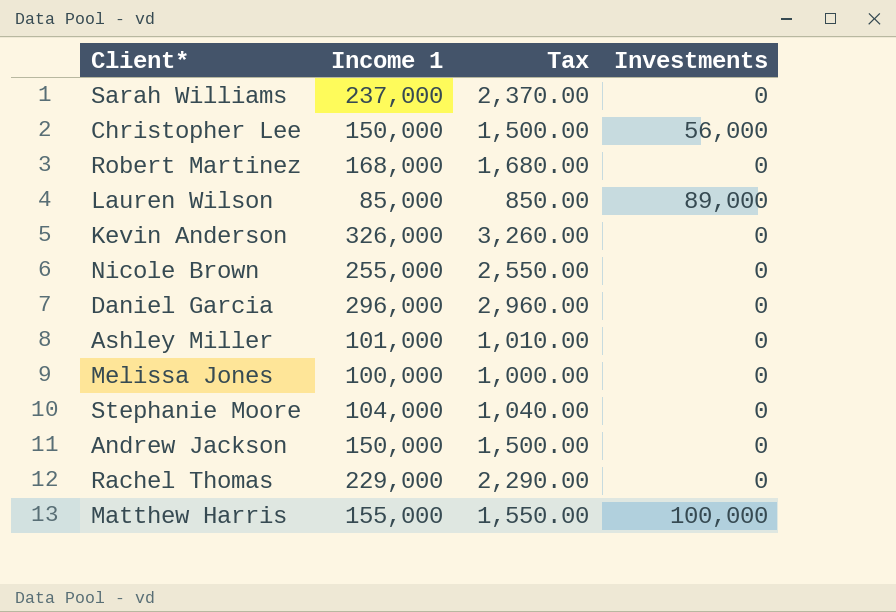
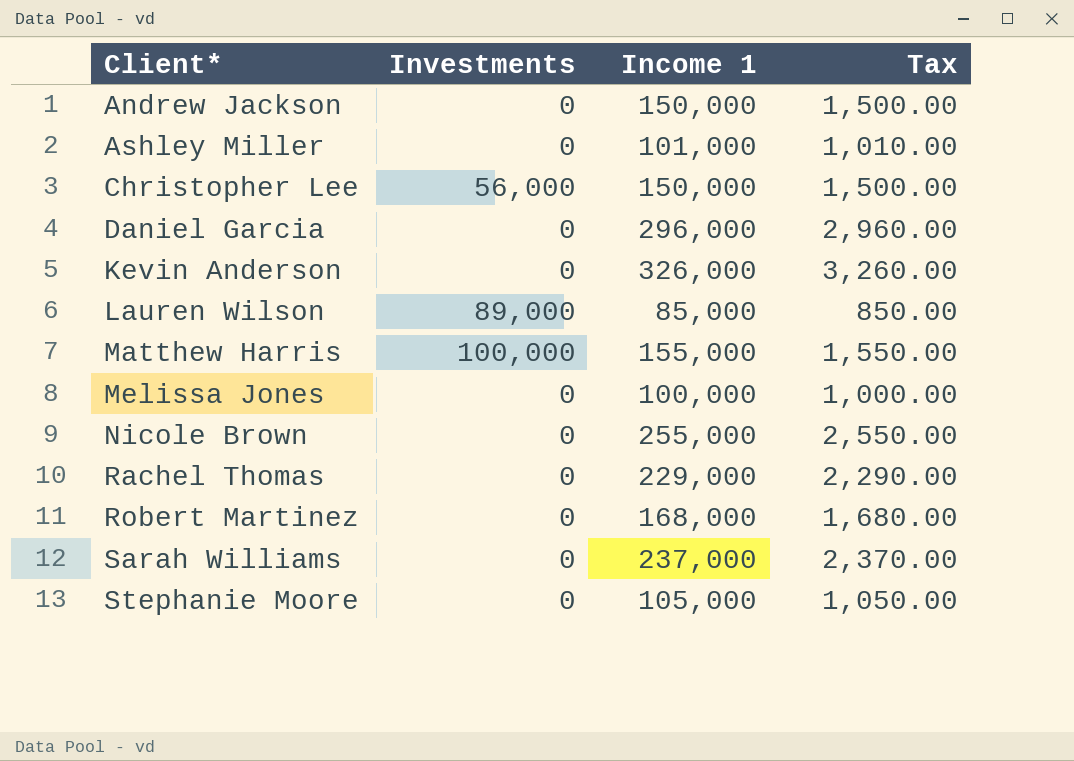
row order: none -> Client* ascending
column Investments | position: 4 -> 2
Stephanie Moore | Income 1: 104,000 -> 105,000
Stephanie Moore | Tax: 1,040.00 -> 1,050.00

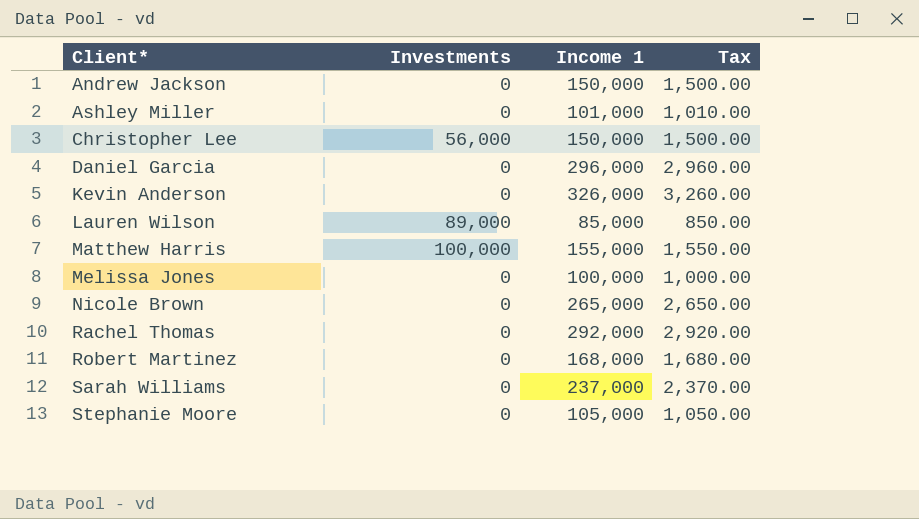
Nicole Brown | Income 1: 255,000 -> 265,000
Nicole Brown | Tax: 2,550.00 -> 2,650.00
Rachel Thomas | Income 1: 229,000 -> 292,000
Rachel Thomas | Tax: 2,290.00 -> 2,920.00

